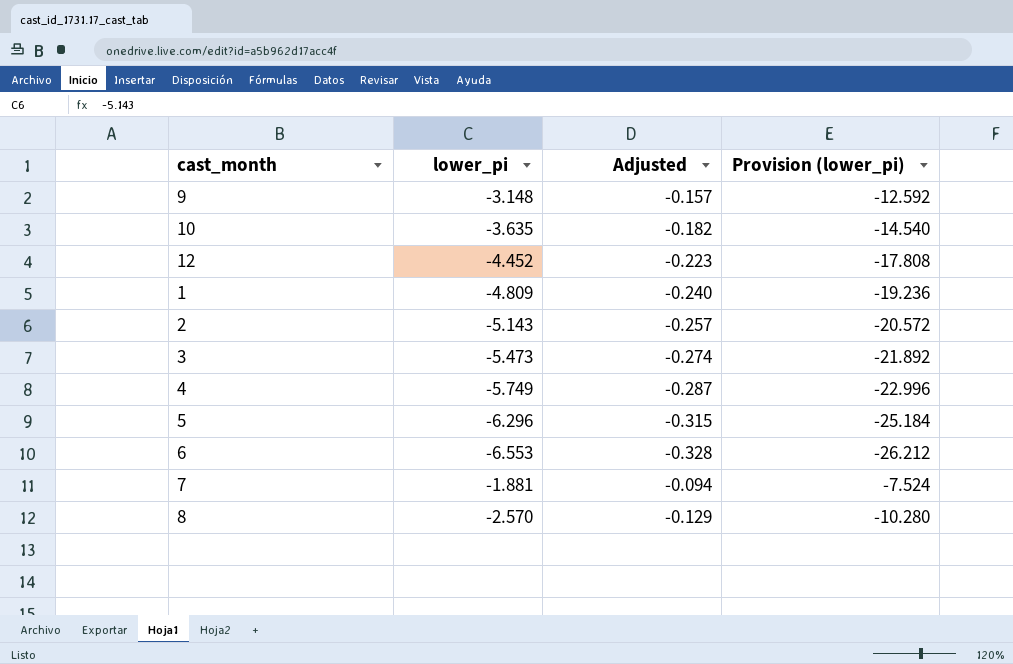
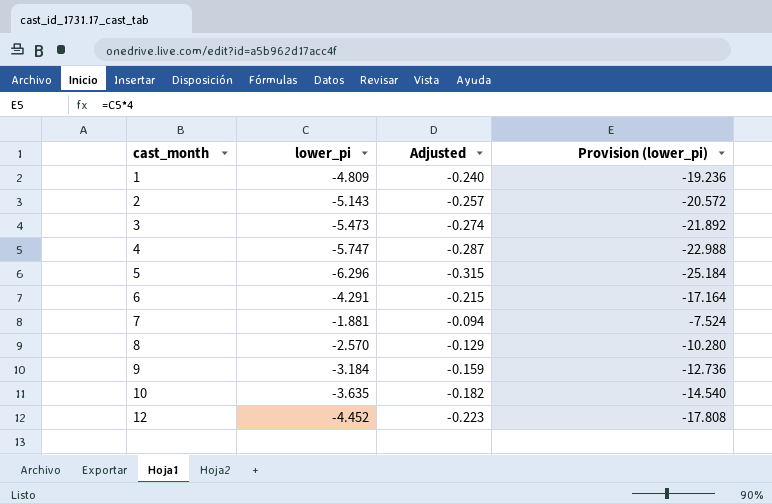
row order: none -> cast_month ascending
4 | lower_pi: -5.749 -> -5.747
4 | Provision (lower_pi): -22.996 -> -22.988
6 | lower_pi: -6.553 -> -4.291
6 | Adjusted: -0.328 -> -0.215
6 | Provision (lower_pi): -26.212 -> -17.164
9 | lower_pi: -3.148 -> -3.184
9 | Adjusted: -0.157 -> -0.159
9 | Provision (lower_pi): -12.592 -> -12.736

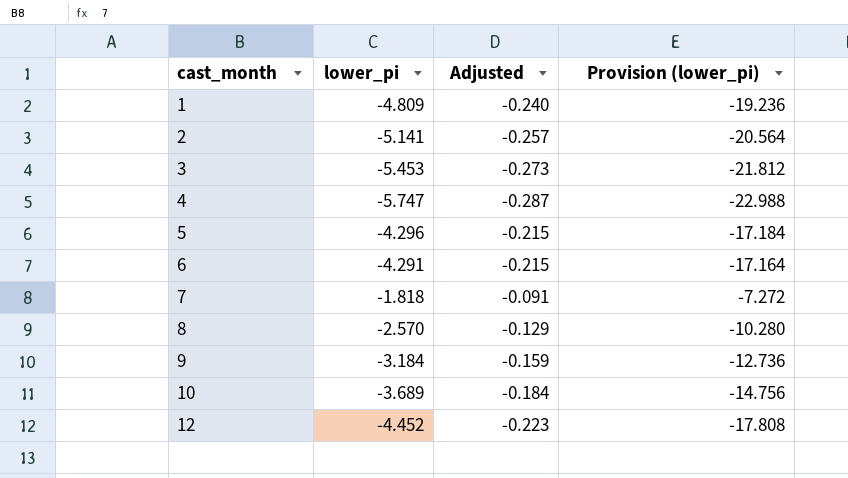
2 | lower_pi: -5.143 -> -5.141
2 | Provision (lower_pi): -20.572 -> -20.564
3 | lower_pi: -5.473 -> -5.453
3 | Adjusted: -0.274 -> -0.273
3 | Provision (lower_pi): -21.892 -> -21.812
5 | lower_pi: -6.296 -> -4.296
5 | Adjusted: -0.315 -> -0.215
5 | Provision (lower_pi): -25.184 -> -17.184
7 | lower_pi: -1.881 -> -1.818
7 | Adjusted: -0.094 -> -0.091
7 | Provision (lower_pi): -7.524 -> -7.272
10 | lower_pi: -3.635 -> -3.689
10 | Adjusted: -0.182 -> -0.184
10 | Provision (lower_pi): -14.540 -> -14.756

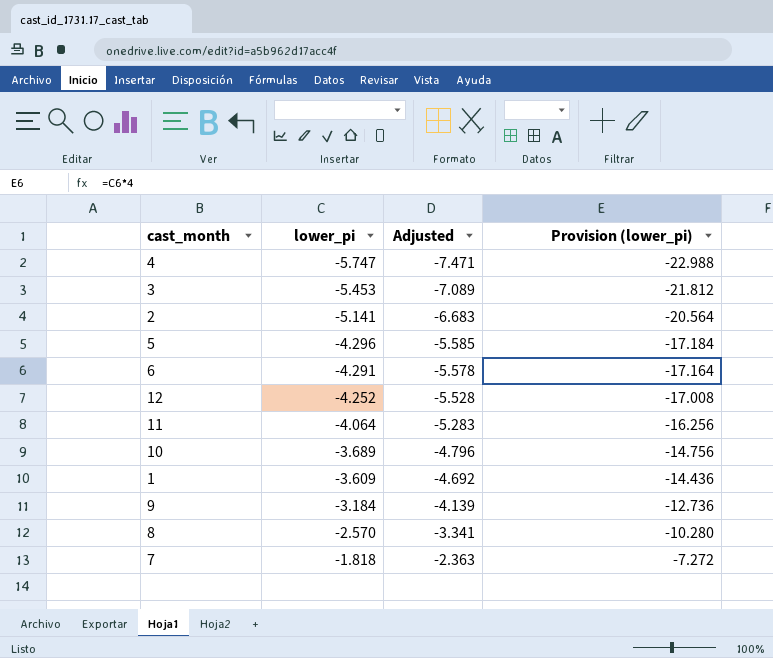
row order: cast_month ascending -> lower_pi ascending
column Adjusted | formula: [lower_pi] * 0.05 -> [lower_pi] * 1.3
12 | lower_pi: -4.452 -> -4.252
12 | Provision (lower_pi): -17.808 -> -17.008
row 11: none -> -4.064 | -5.283 | -16.256
1 | lower_pi: -4.809 -> -3.609
1 | Provision (lower_pi): -19.236 -> -14.436

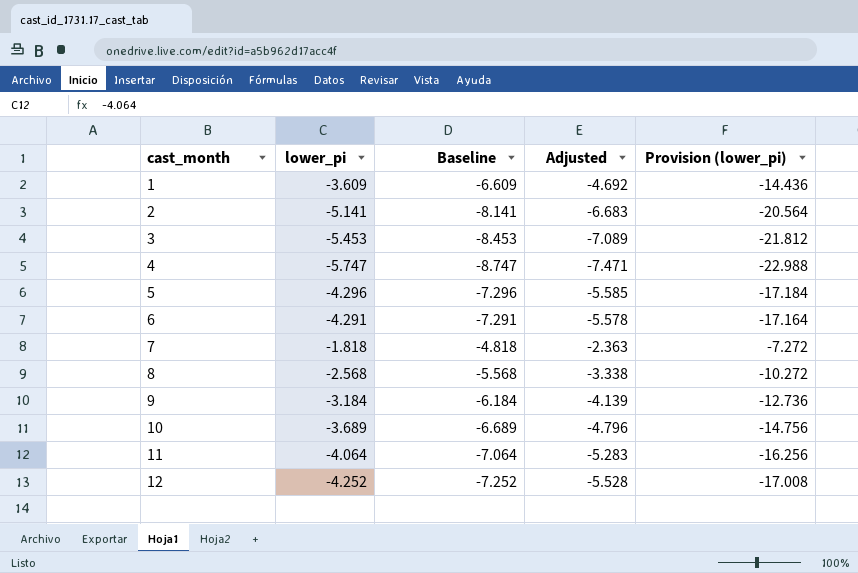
row order: lower_pi ascending -> cast_month ascending
column Baseline | formula: none -> [lower_pi] - 3
8 | lower_pi: -2.570 -> -2.568
8 | Adjusted: -3.341 -> -3.338
8 | Provision (lower_pi): -10.280 -> -10.272

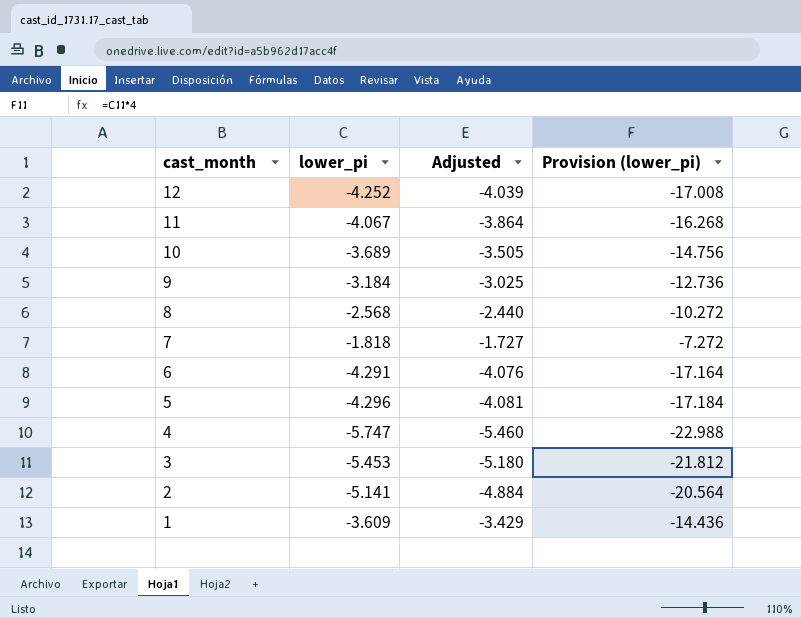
row order: cast_month ascending -> cast_month descending
column Baseline | formula: [lower_pi] - 3 -> none
column Adjusted | formula: [lower_pi] * 1.3 -> [lower_pi] * 0.95
11 | lower_pi: -4.064 -> -4.067
11 | Provision (lower_pi): -16.256 -> -16.268

